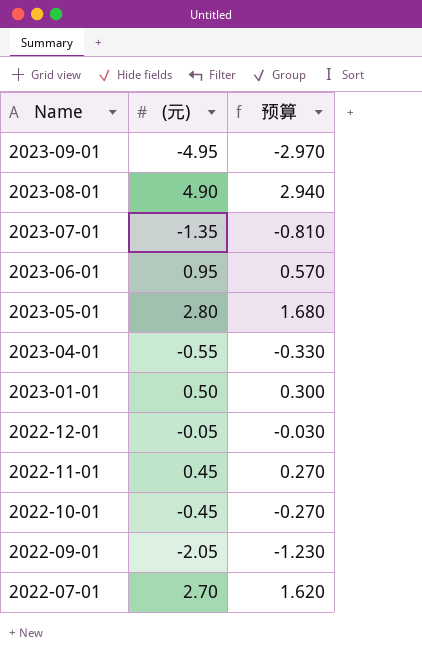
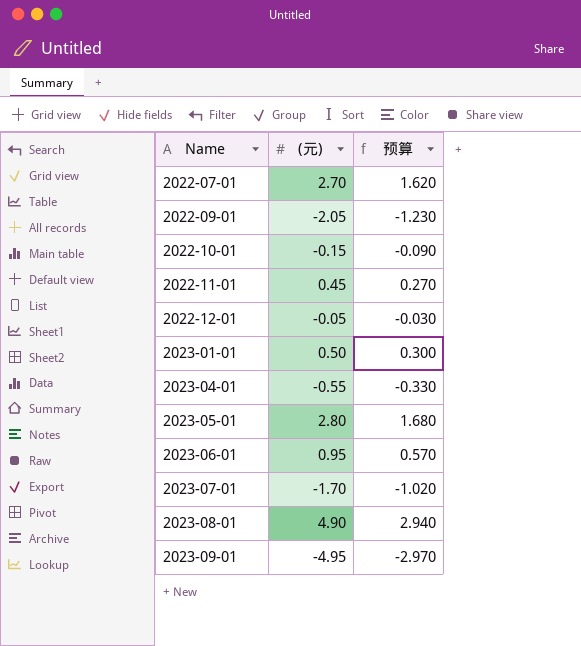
row order: Name descending -> Name ascending
2022-10-01 | (元): -0.45 -> -0.15
2022-10-01 | 预算: -0.270 -> -0.090
2023-07-01 | (元): -1.35 -> -1.70
2023-07-01 | 预算: -0.810 -> -1.020

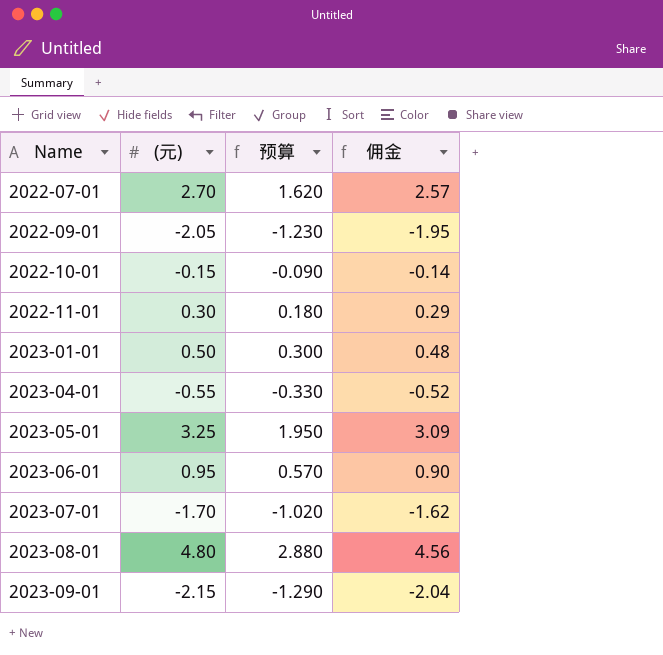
column 佣金 | formula: none -> [(元)] * 0.95
row 2022-12-01: -0.05 | -0.030 -> none
2022-11-01 | (元): 0.45 -> 0.30
2022-11-01 | 预算: 0.270 -> 0.180
2023-05-01 | (元): 2.80 -> 3.25
2023-05-01 | 预算: 1.680 -> 1.950
2023-08-01 | (元): 4.90 -> 4.80
2023-08-01 | 预算: 2.940 -> 2.880
2023-09-01 | (元): -4.95 -> -2.15
2023-09-01 | 预算: -2.970 -> -1.290

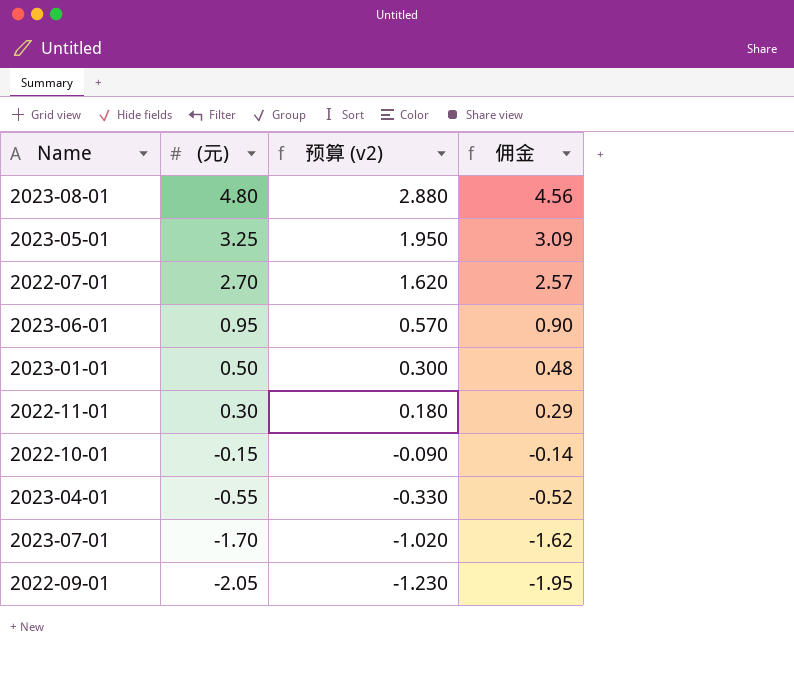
row order: Name ascending -> (元) descending
column name: 预算 -> 预算 (v2)
row 2023-09-01: -2.15 | -1.290 | -2.04 -> none

